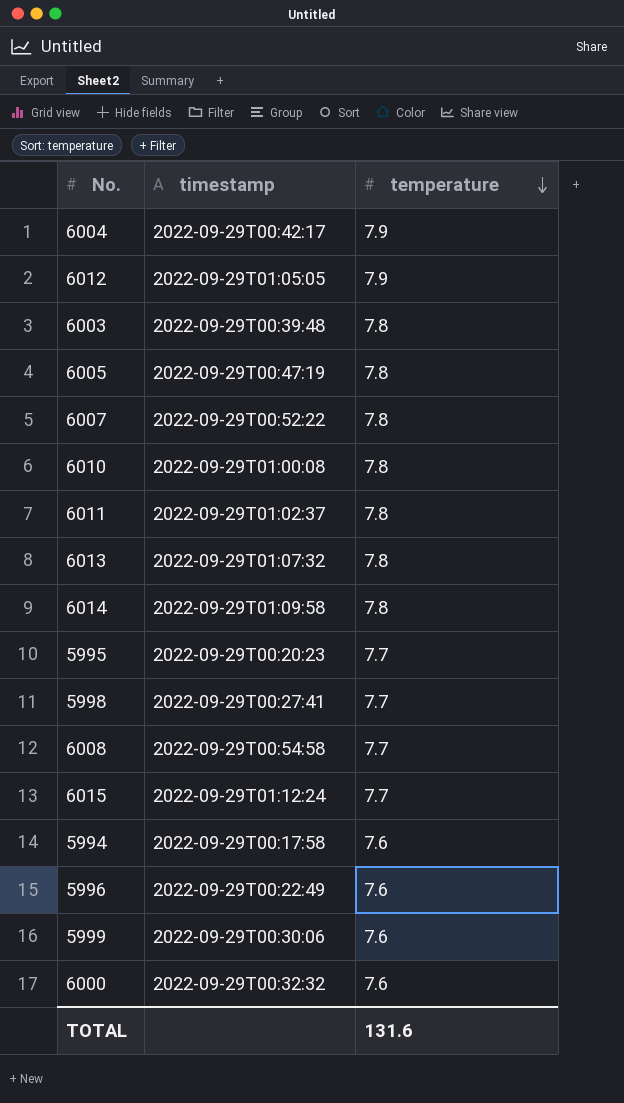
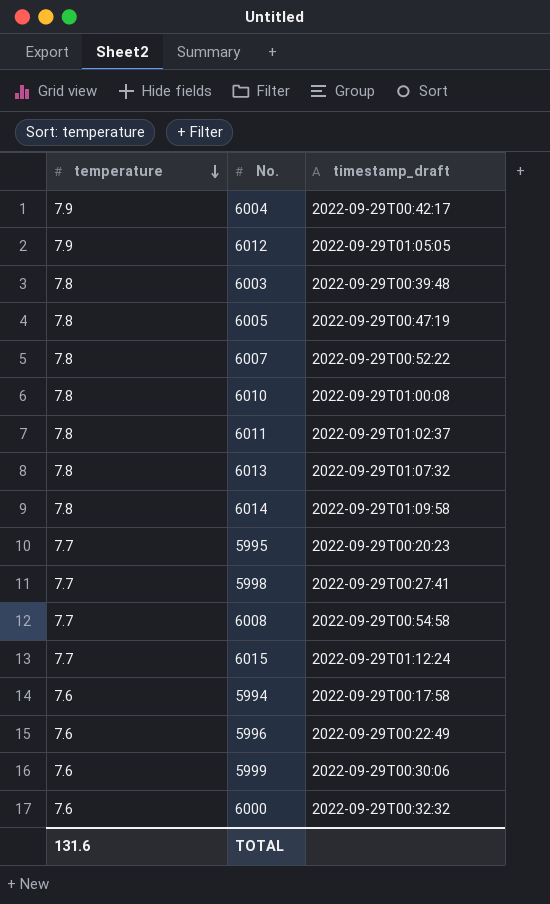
column temperature | position: 3 -> 1
column name: timestamp -> timestamp_draft

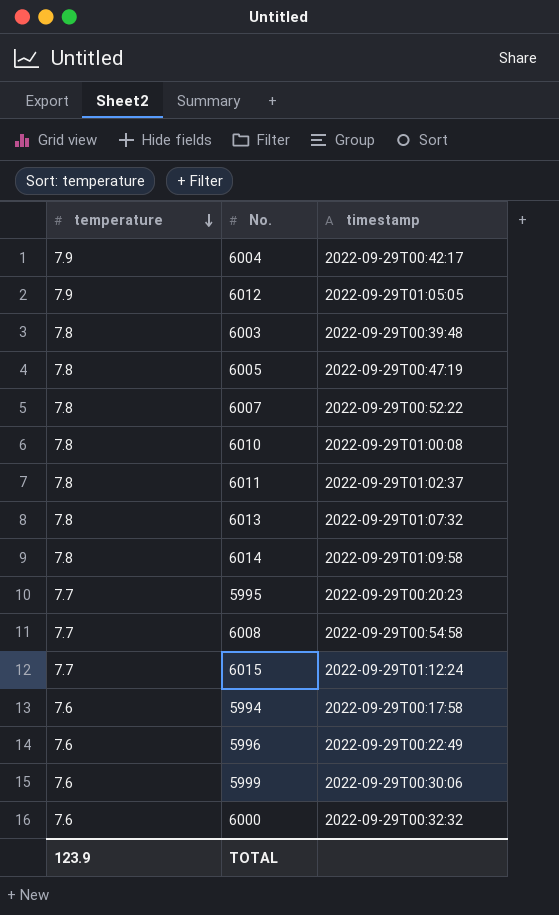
column name: timestamp_draft -> timestamp
row 5998: 7.7 | 2022-09-29T00:27:41 -> none
TOTAL | temperature: 131.6 -> 123.9

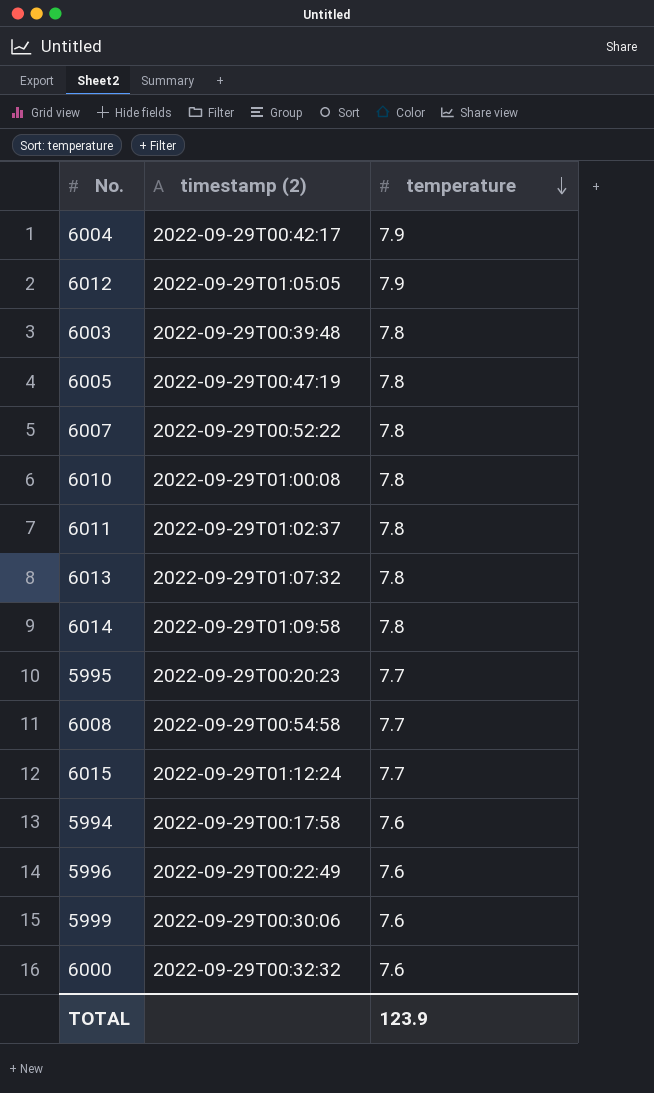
column name: timestamp -> timestamp (2)
column temperature | position: 1 -> 3

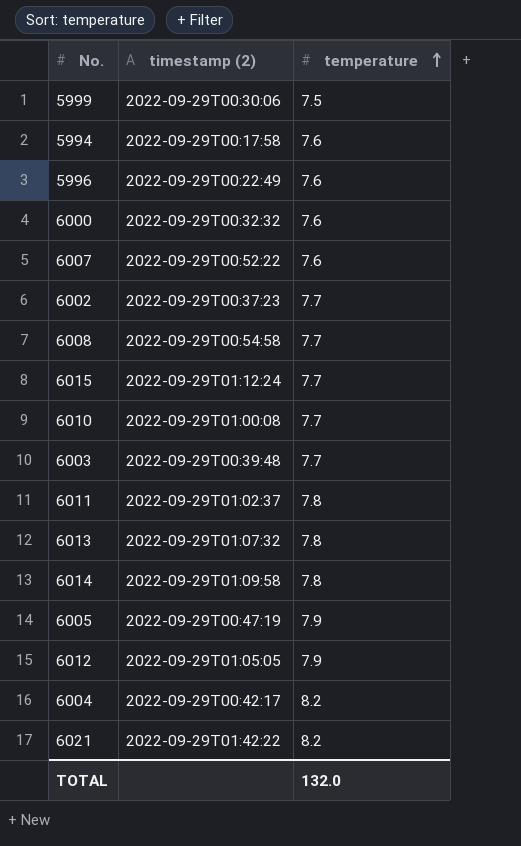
row order: temperature descending -> temperature ascending
row 5995: 2022-09-29T00:20:23 | 7.7 -> none
5999 | temperature: 7.6 -> 7.5
6007 | temperature: 7.8 -> 7.6
row 6002: none -> 2022-09-29T00:37:23 | 7.7
6010 | temperature: 7.8 -> 7.7
6003 | temperature: 7.8 -> 7.7
6005 | temperature: 7.8 -> 7.9
6004 | temperature: 7.9 -> 8.2
row 6021: none -> 2022-09-29T01:42:22 | 8.2
TOTAL | temperature: 123.9 -> 132.0

